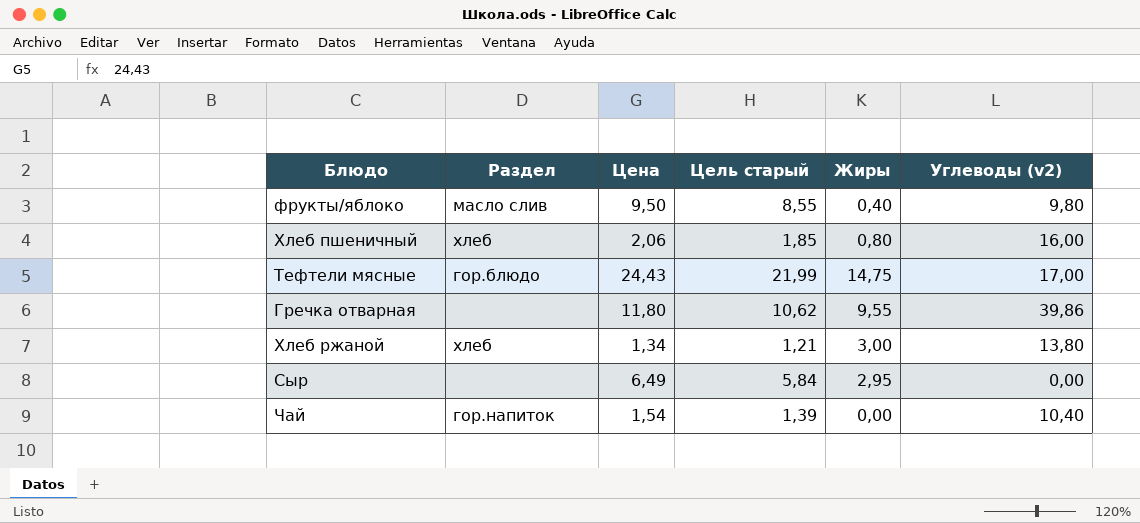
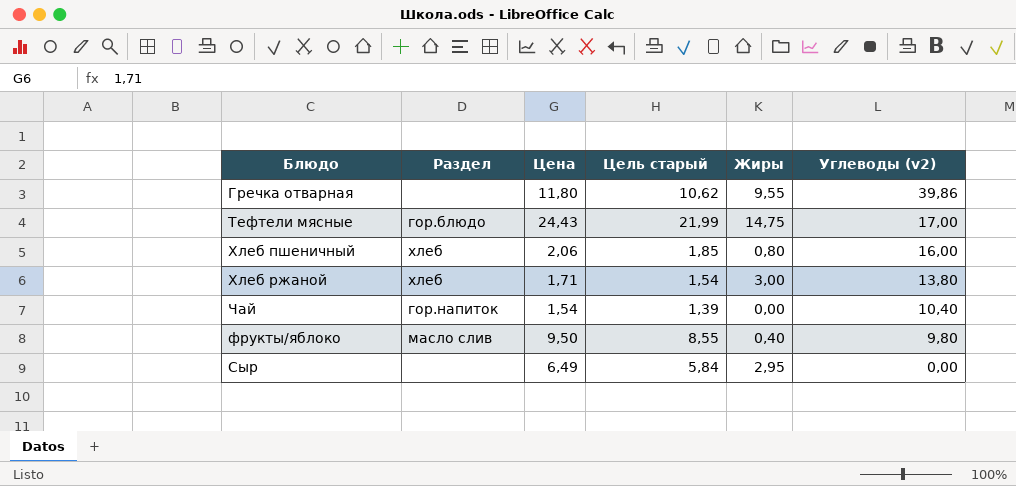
row order: none -> Углеводы (v2) descending
Хлеб ржаной | Цена: 1,34 -> 1,71
Хлеб ржаной | Цель старый: 1,21 -> 1,54

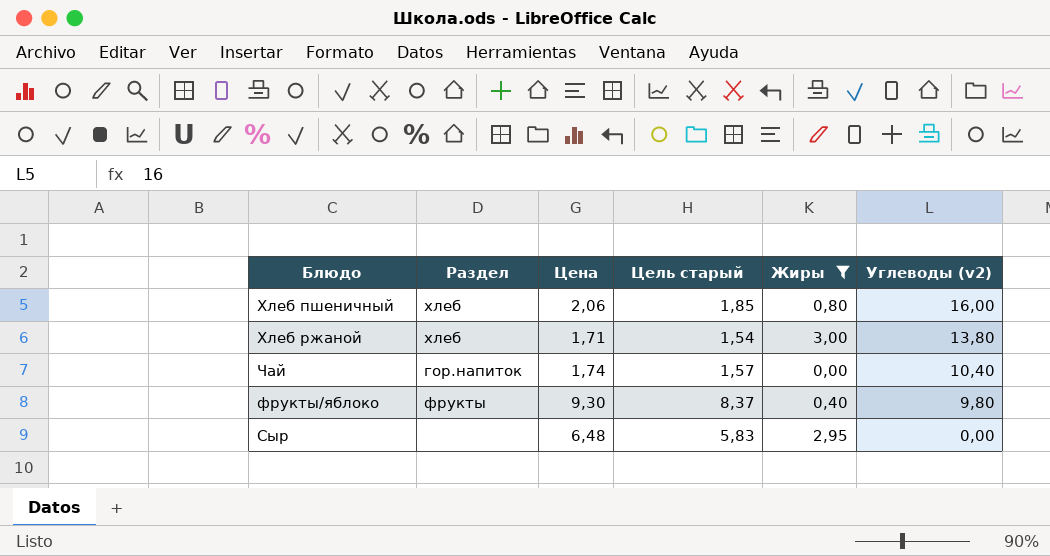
filter: none -> Жиры <= 3,00
Чай | Цена: 1,54 -> 1,74
Чай | Цель старый: 1,39 -> 1,57
фрукты/яблоко | Раздел: масло слив -> фрукты
фрукты/яблоко | Цена: 9,50 -> 9,30
фрукты/яблоко | Цель старый: 8,55 -> 8,37
Сыр | Цена: 6,49 -> 6,48
Сыр | Цель старый: 5,84 -> 5,83

